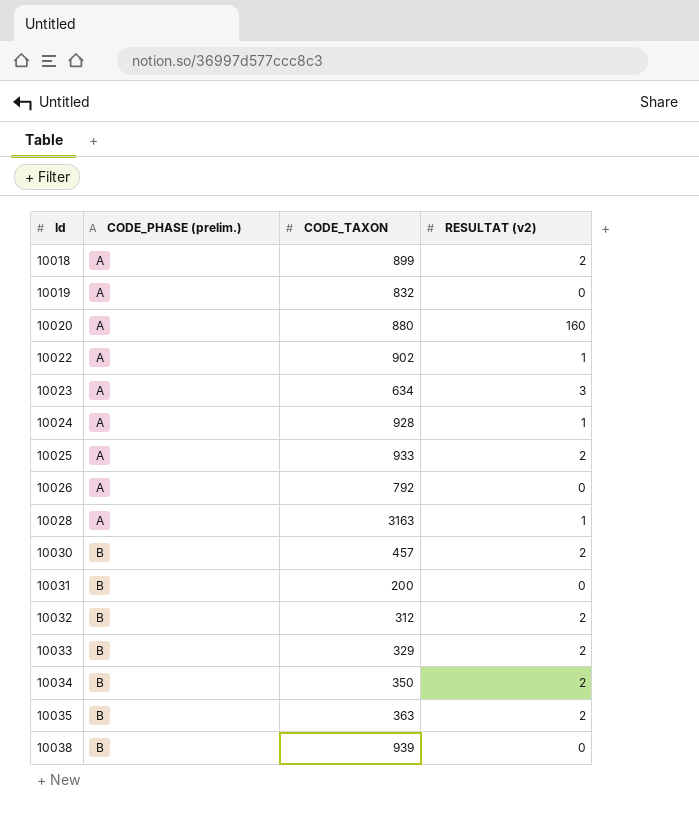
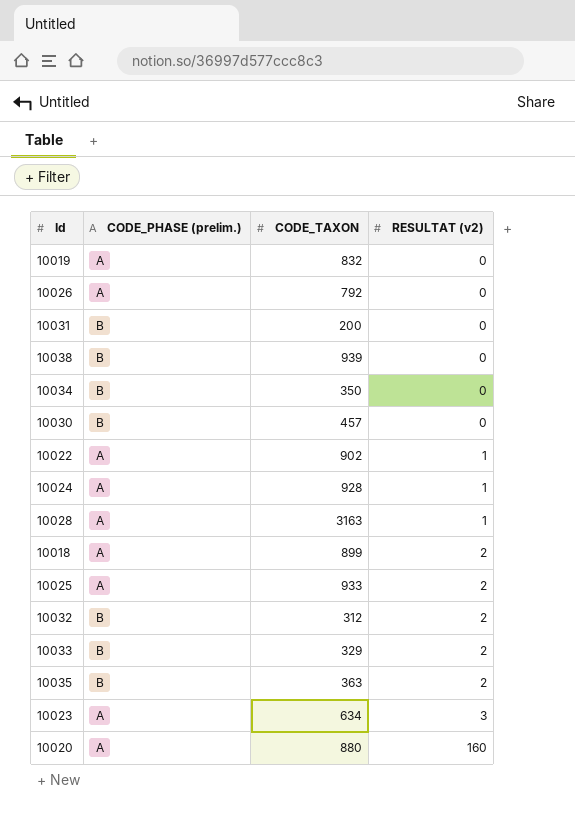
row order: Id ascending -> RESULTAT (v2) ascending
10034 | RESULTAT (v2): 2 -> 0
10030 | RESULTAT (v2): 2 -> 0

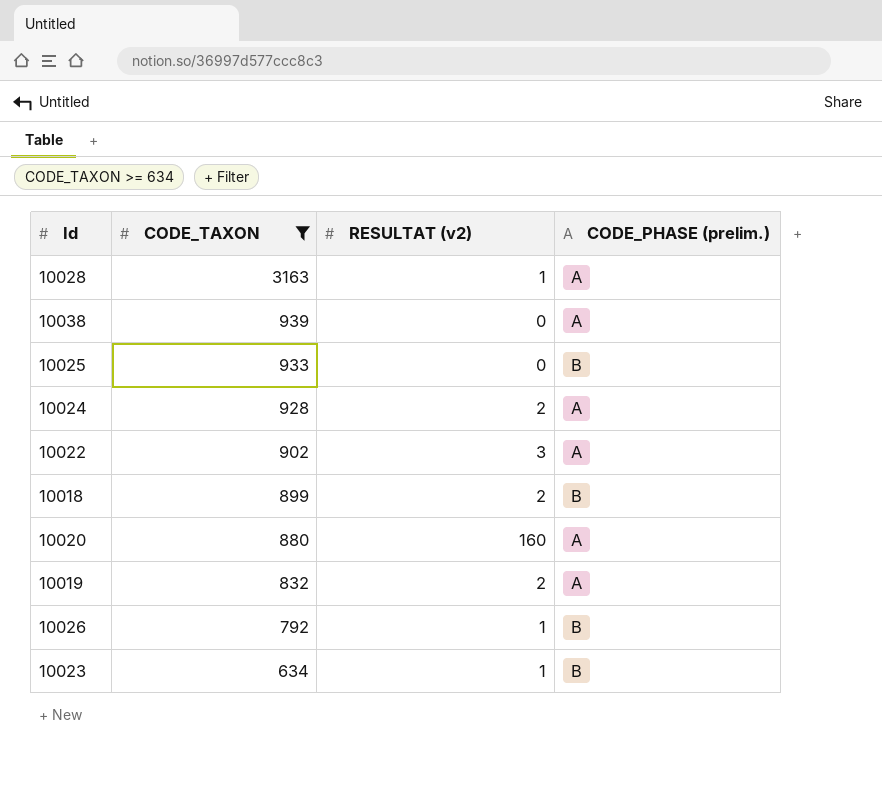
filter: none -> CODE_TAXON >= 634
row order: RESULTAT (v2) ascending -> CODE_TAXON descending
column CODE_PHASE (prelim.) | position: 2 -> 4
10038 | CODE_PHASE (prelim.): B -> A
10025 | RESULTAT (v2): 2 -> 0
10025 | CODE_PHASE (prelim.): A -> B
10024 | RESULTAT (v2): 1 -> 2
10022 | RESULTAT (v2): 1 -> 3
10018 | CODE_PHASE (prelim.): A -> B
10019 | RESULTAT (v2): 0 -> 2
10026 | RESULTAT (v2): 0 -> 1
10026 | CODE_PHASE (prelim.): A -> B
10023 | RESULTAT (v2): 3 -> 1
10023 | CODE_PHASE (prelim.): A -> B

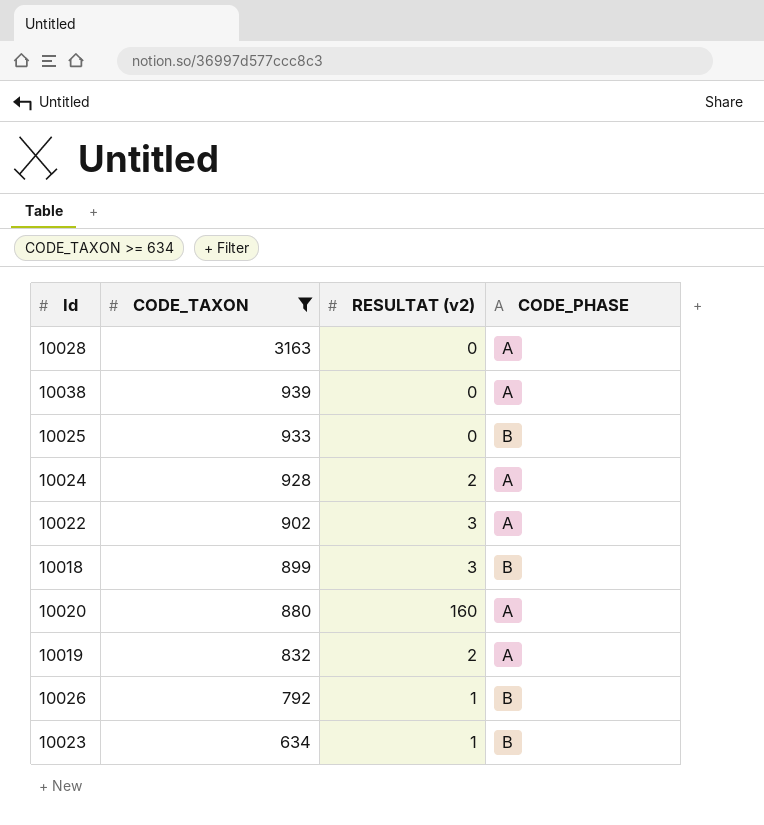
column name: CODE_PHASE (prelim.) -> CODE_PHASE
10028 | RESULTAT (v2): 1 -> 0
10018 | RESULTAT (v2): 2 -> 3

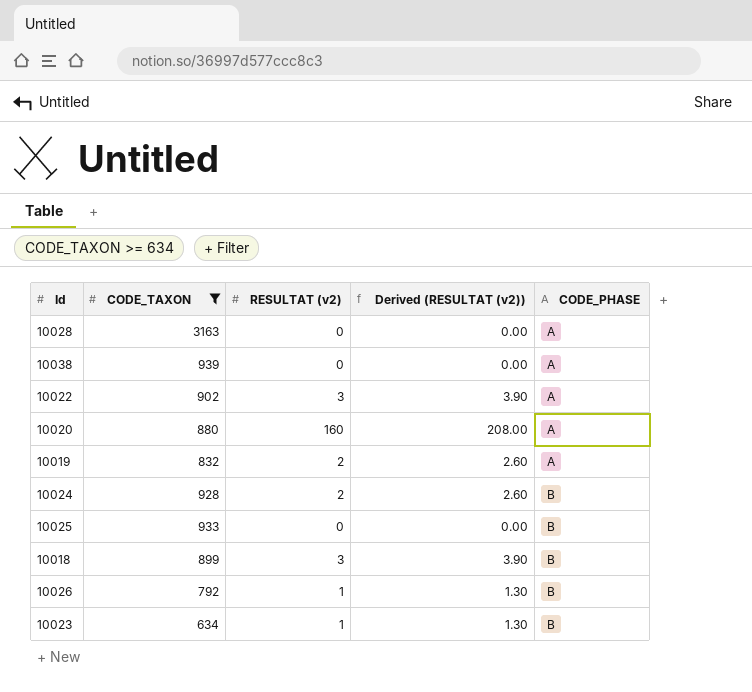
row order: CODE_TAXON descending -> CODE_PHASE ascending
column Derived (RESULTAT (v2)) | formula: none -> [RESULTAT (v2)] * 1.3
10024 | CODE_PHASE: A -> B

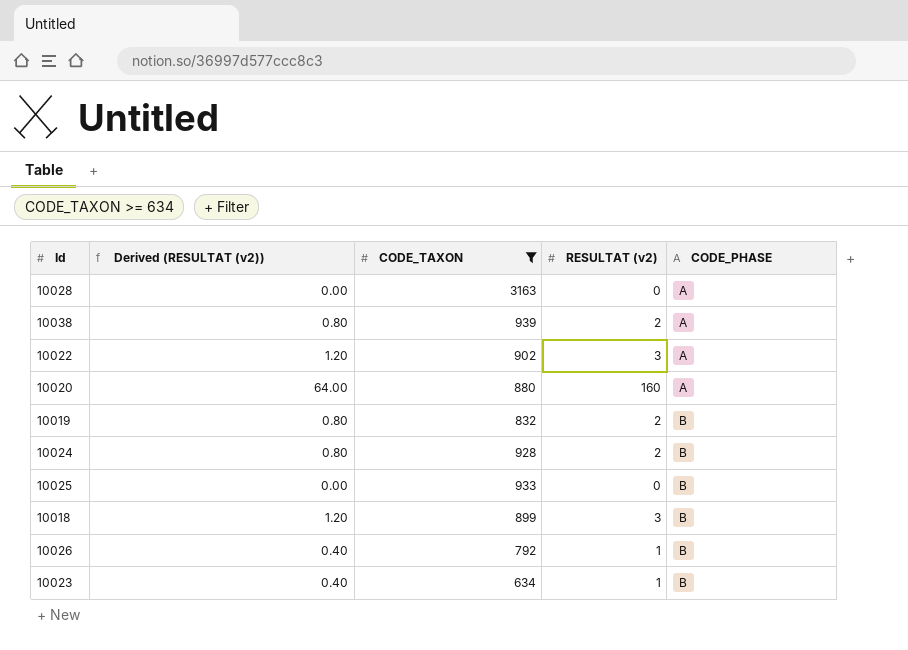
column Derived (RESULTAT (v2)) | formula: [RESULTAT (v2)] * 1.3 -> [RESULTAT (v2)] * 0.4
column Derived (RESULTAT (v2)) | position: 4 -> 2
10038 | RESULTAT (v2): 0 -> 2
10019 | CODE_PHASE: A -> B

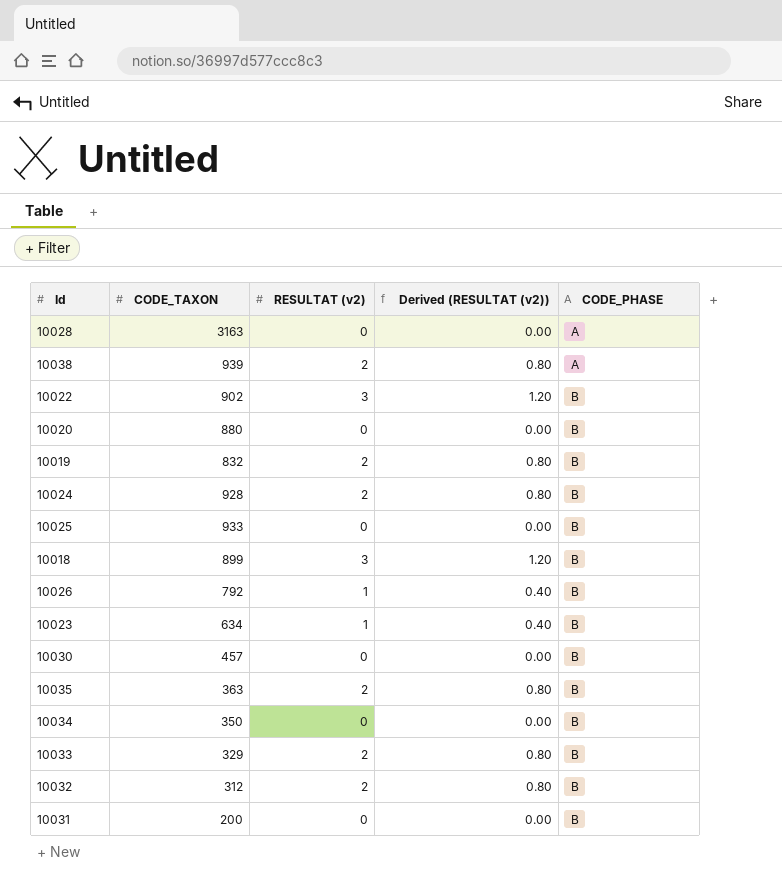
filter: CODE_TAXON >= 634 -> none
column Derived (RESULTAT (v2)) | position: 2 -> 4
10022 | CODE_PHASE: A -> B
10020 | RESULTAT (v2): 160 -> 0
10020 | Derived (RESULTAT (v2)): 64.00 -> 0.00
10020 | CODE_PHASE: A -> B

